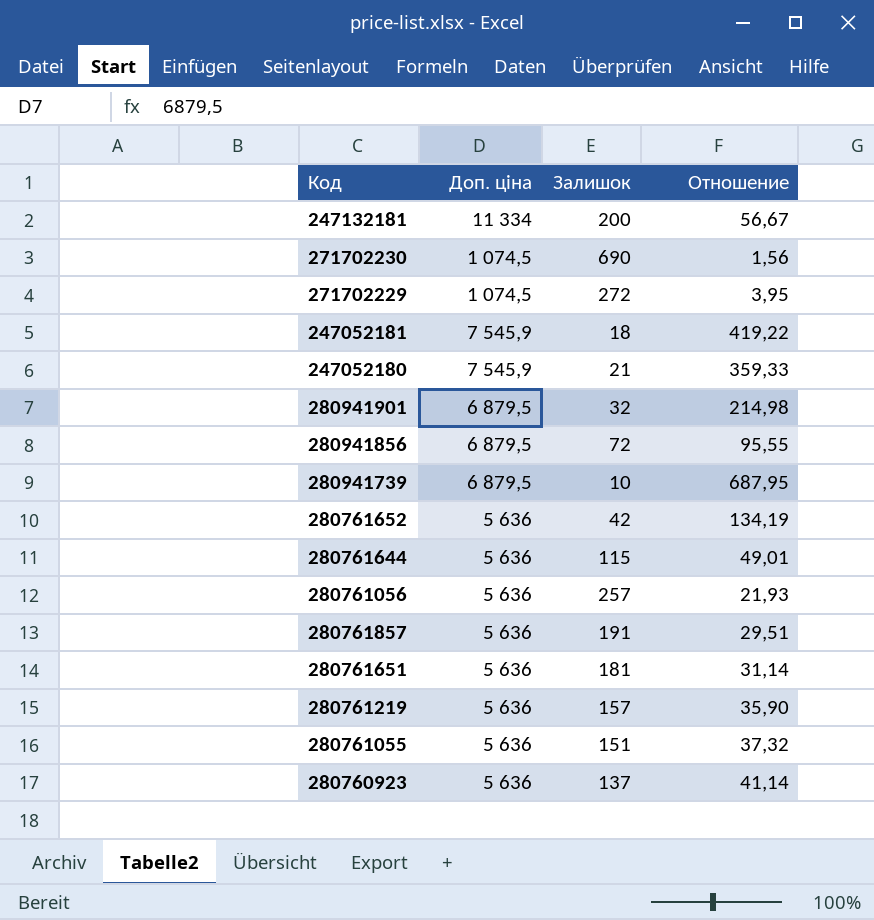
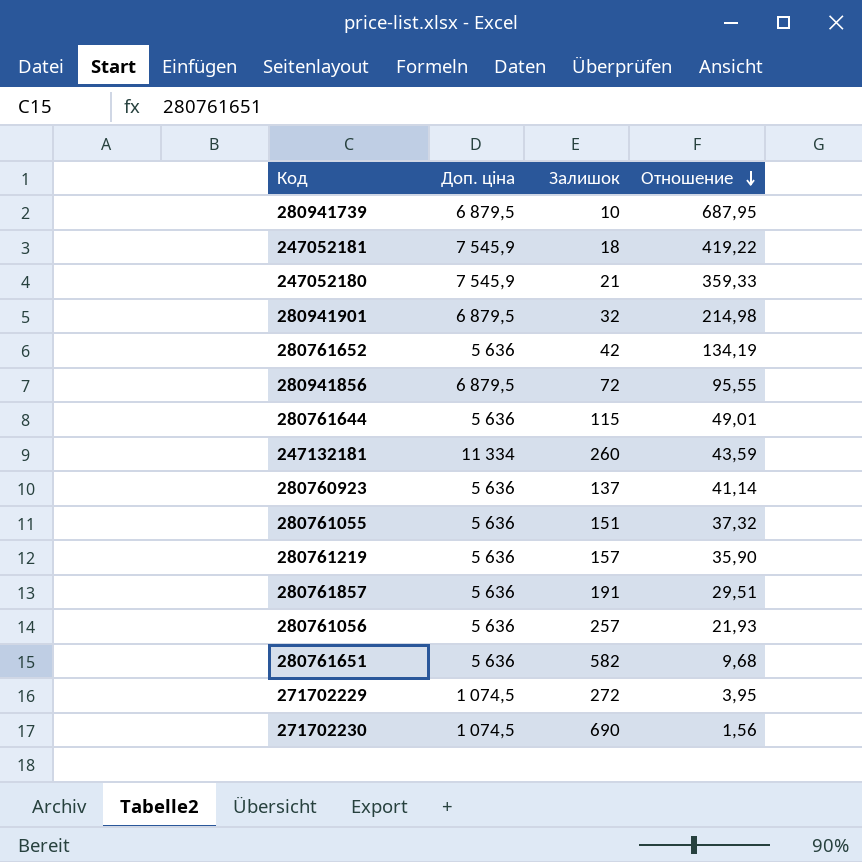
row order: none -> Отношение descending
247132181 | Залишок: 200 -> 260
247132181 | Отношение: 56,67 -> 43,59
280761651 | Залишок: 181 -> 582
280761651 | Отношение: 31,14 -> 9,68

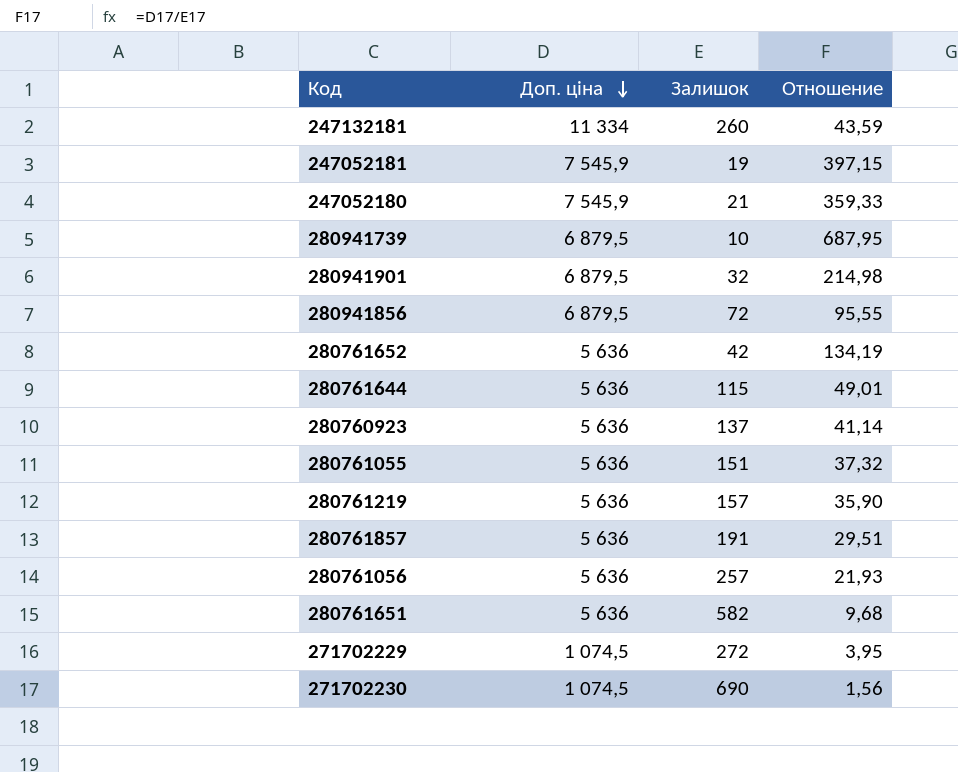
row order: Отношение descending -> Доп. ціна descending
247052181 | Залишок: 18 -> 19
247052181 | Отношение: 419,22 -> 397,15

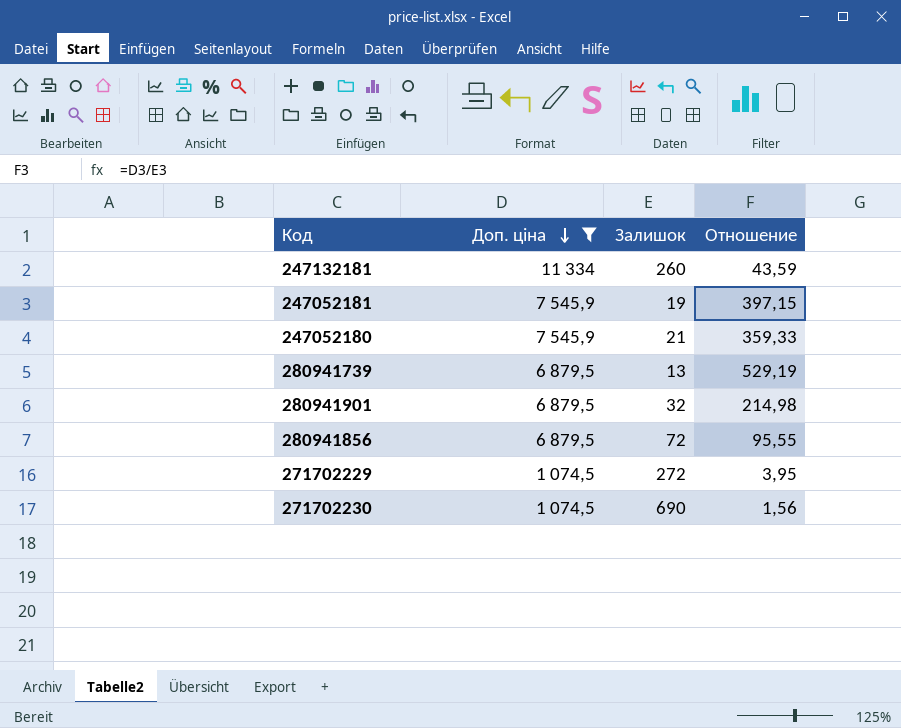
filter: none -> Доп. ціна != 5 636
280941739 | Залишок: 10 -> 13
280941739 | Отношение: 687,95 -> 529,19

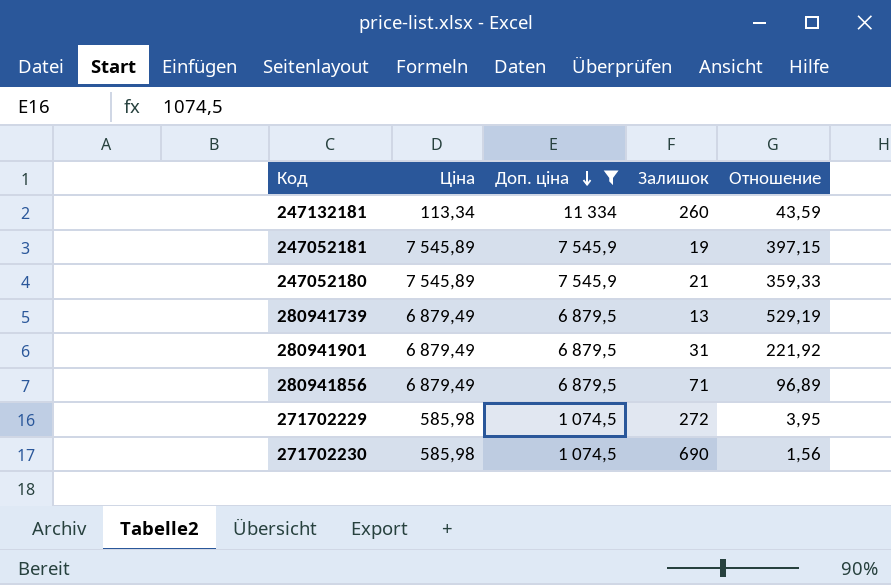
column Ціна | position: none -> 2
280941901 | Залишок: 32 -> 31
280941901 | Отношение: 214,98 -> 221,92
280941856 | Залишок: 72 -> 71
280941856 | Отношение: 95,55 -> 96,89

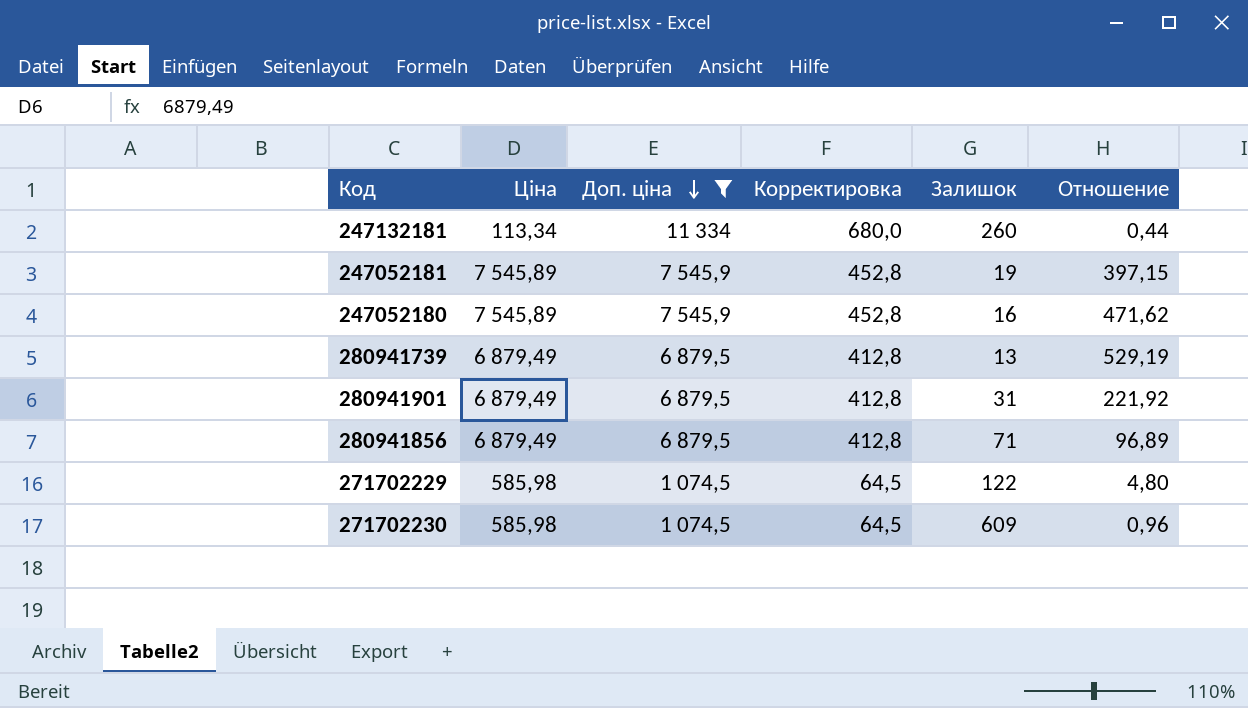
column Корректировка | formula: none -> [Доп. ціна] * 0,06
column Отношение | formula: [Доп. ціна] / [Залишок] -> [Ціна] / [Залишок]
247052180 | Залишок: 21 -> 16
271702229 | Залишок: 272 -> 122
271702230 | Залишок: 690 -> 609

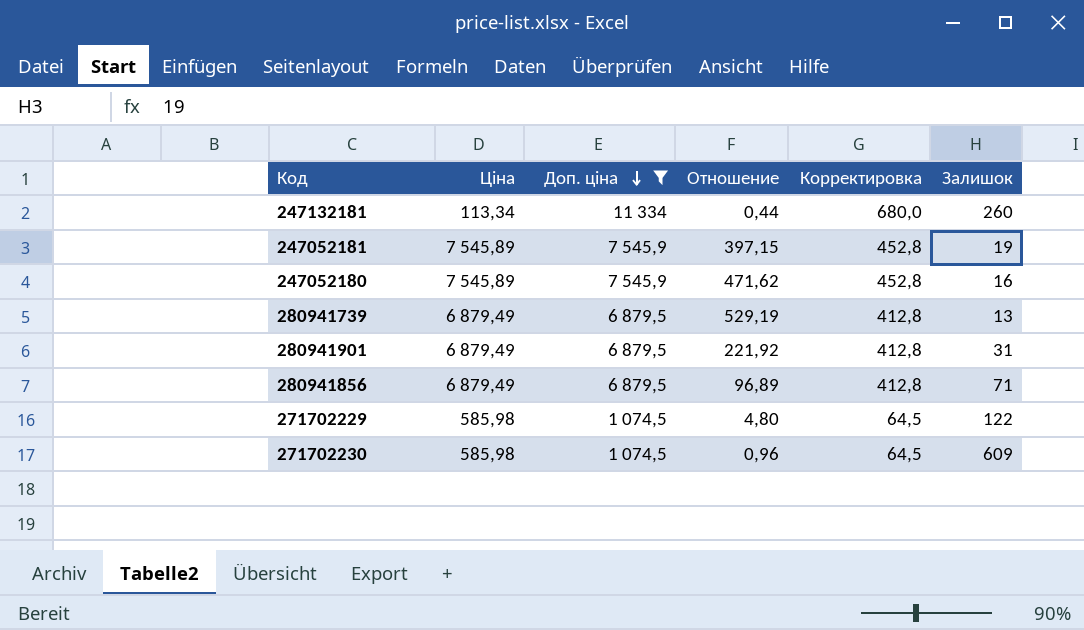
column Отношение | position: 6 -> 4

